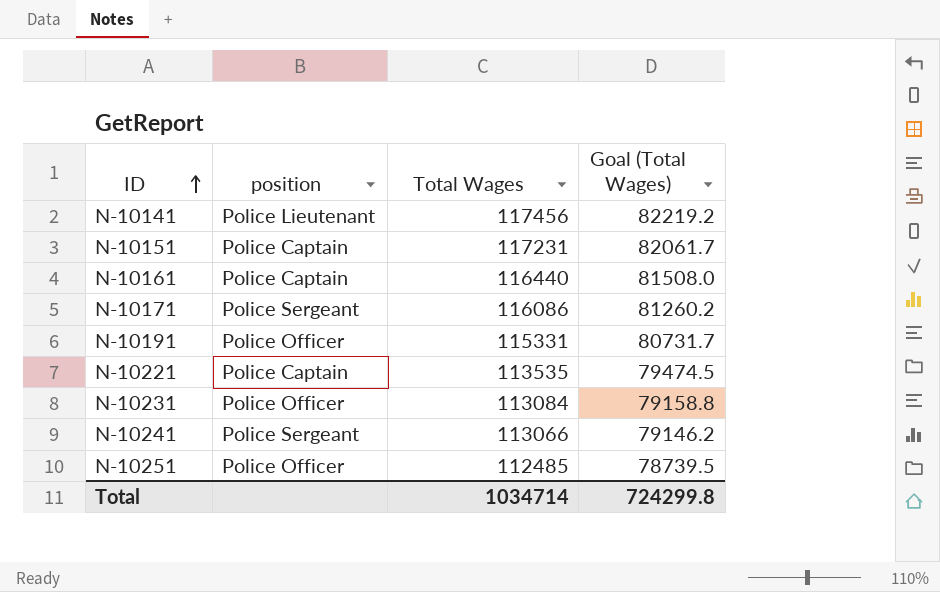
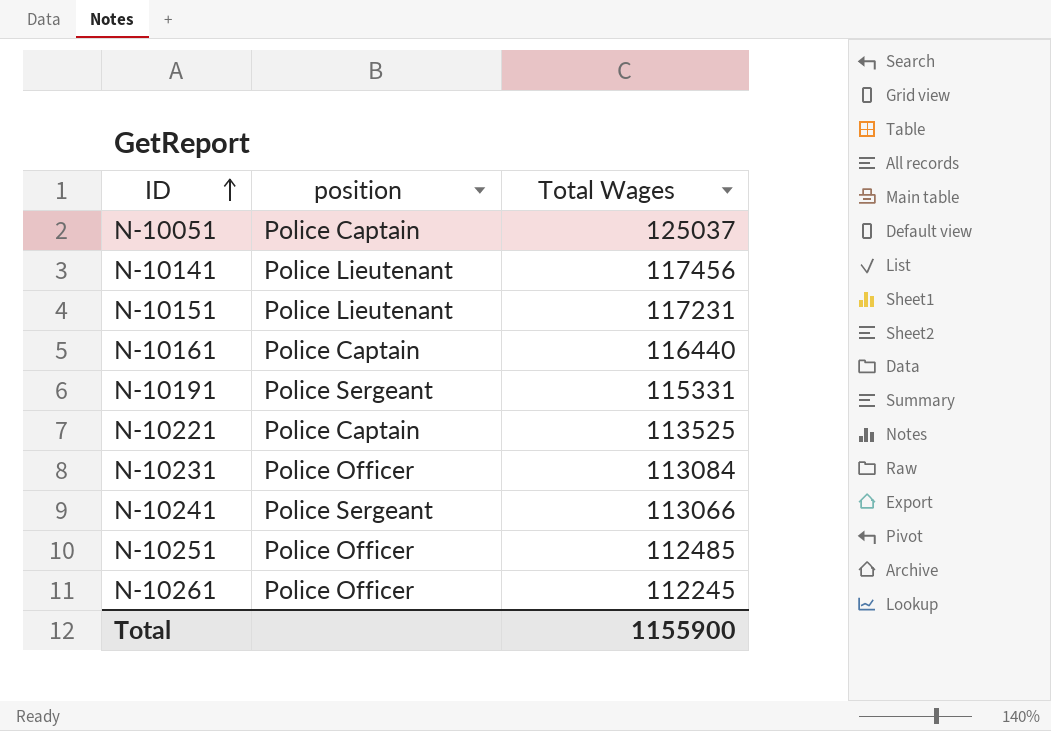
column Goal (Total Wages) | formula: [Total Wages] * 0.7 -> none
row N-10171: Police Sergeant | 116086 | 81260.2 -> none
row N-10051: none -> Police Captain | 125037
N-10151 | position: Police Captain -> Police Lieutenant
N-10191 | position: Police Officer -> Police Sergeant
N-10221 | Total Wages: 113535 -> 113525
row N-10261: none -> Police Officer | 112245
Total | Total Wages: 1034714 -> 1155900

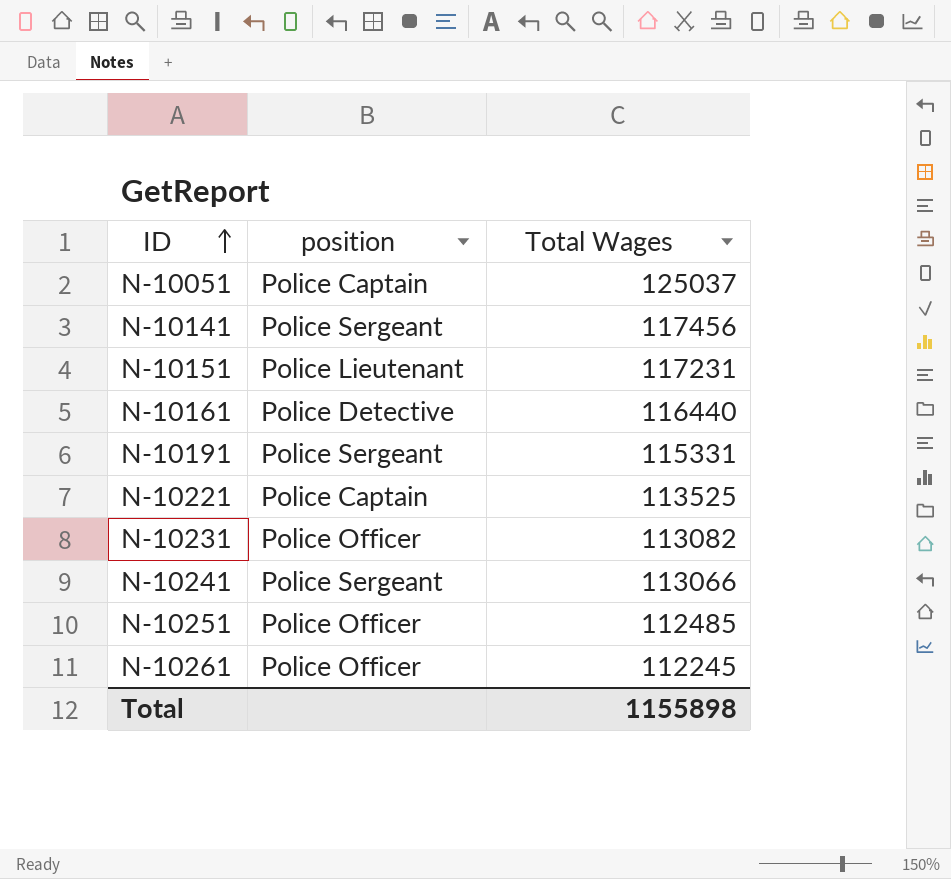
N-10141 | position: Police Lieutenant -> Police Sergeant
N-10161 | position: Police Captain -> Police Detective
N-10231 | Total Wages: 113084 -> 113082
Total | Total Wages: 1155900 -> 1155898

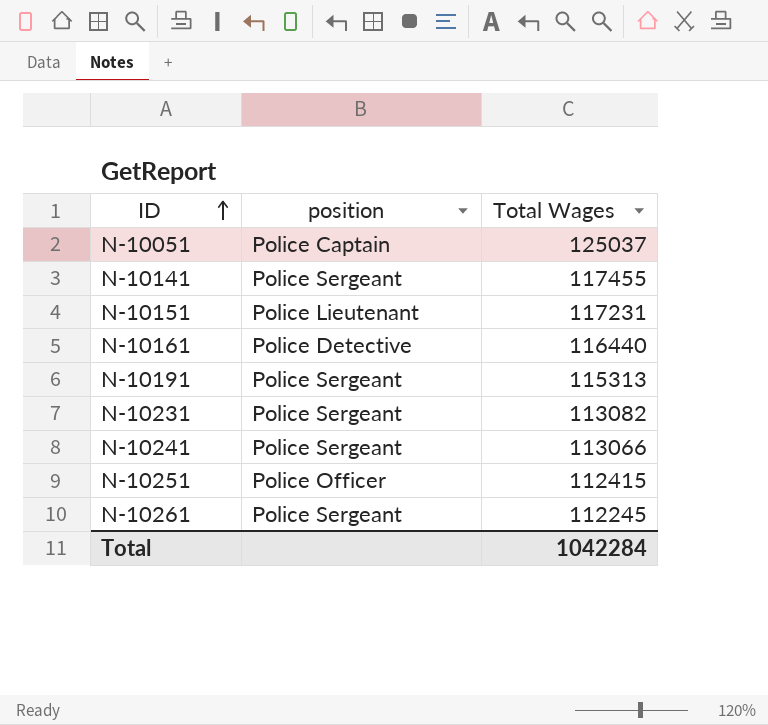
row N-10221: Police Captain | 113525 -> none
N-10141 | Total Wages: 117456 -> 117455
N-10191 | Total Wages: 115331 -> 115313
N-10231 | position: Police Officer -> Police Sergeant
N-10251 | Total Wages: 112485 -> 112415
N-10261 | position: Police Officer -> Police Sergeant
Total | Total Wages: 1155898 -> 1042284

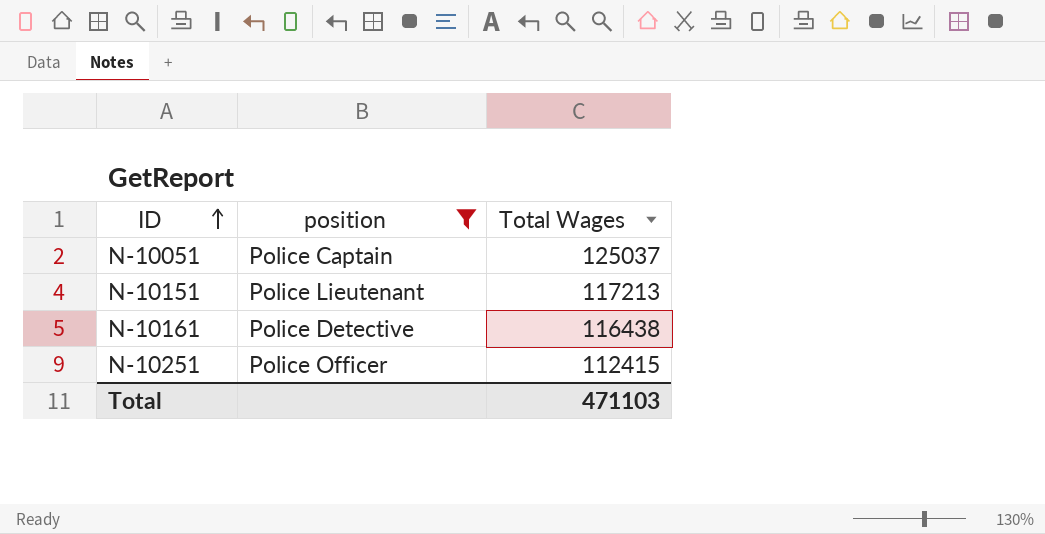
filter: none -> position != Police Sergeant
N-10151 | Total Wages: 117231 -> 117213
N-10161 | Total Wages: 116440 -> 116438
Total | Total Wages: 1042284 -> 471103

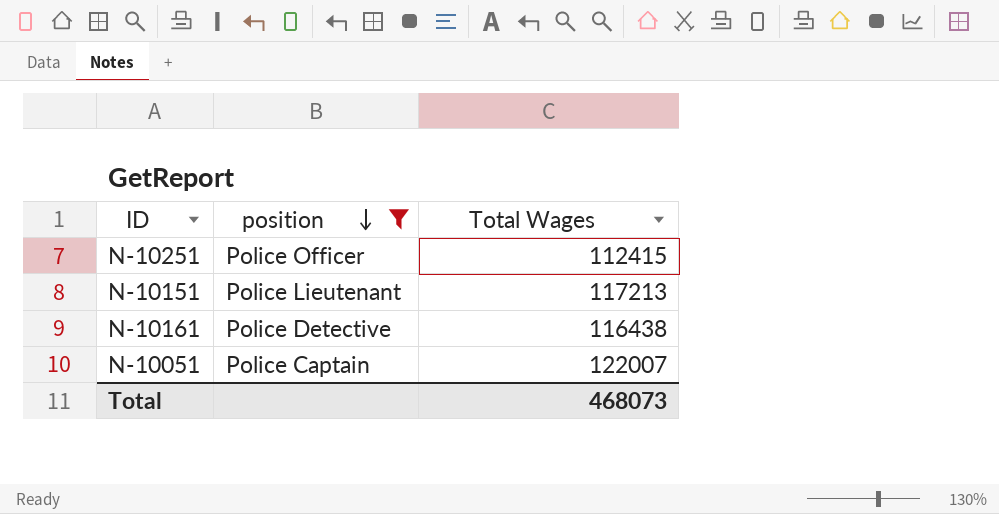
row order: ID ascending -> position descending
N-10051 | Total Wages: 125037 -> 122007
Total | Total Wages: 471103 -> 468073

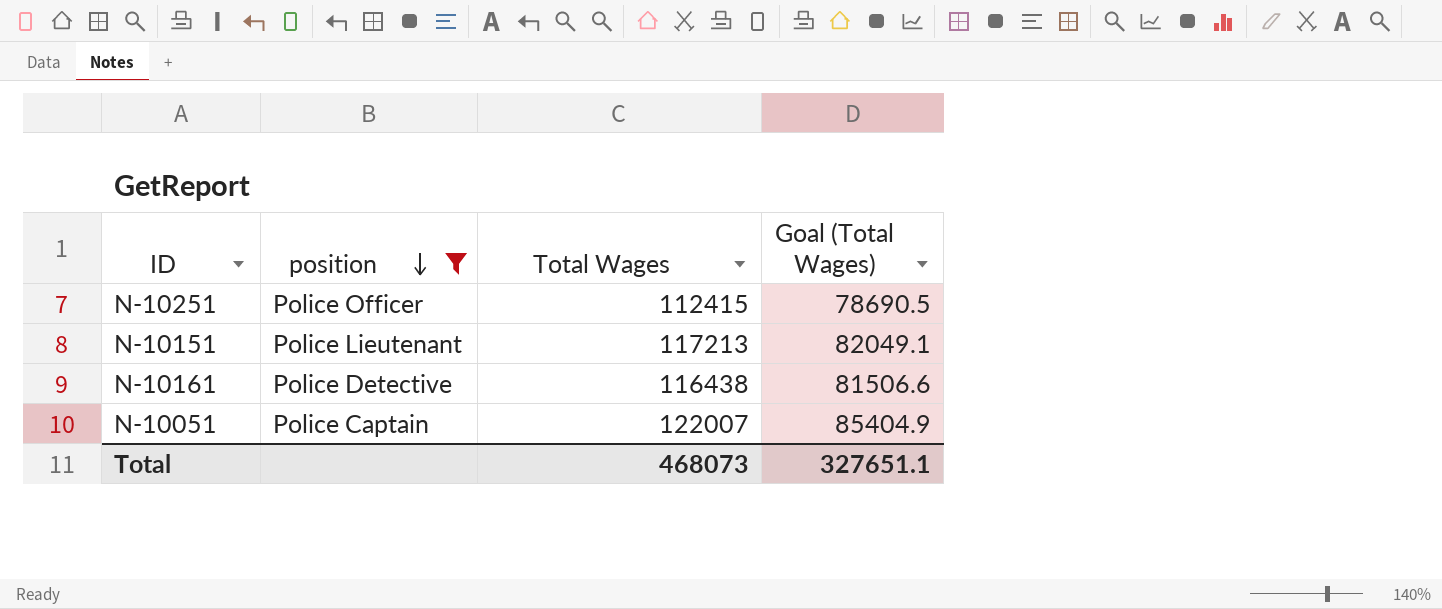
column Goal (Total Wages) | formula: none -> [Total Wages] * 0.7

